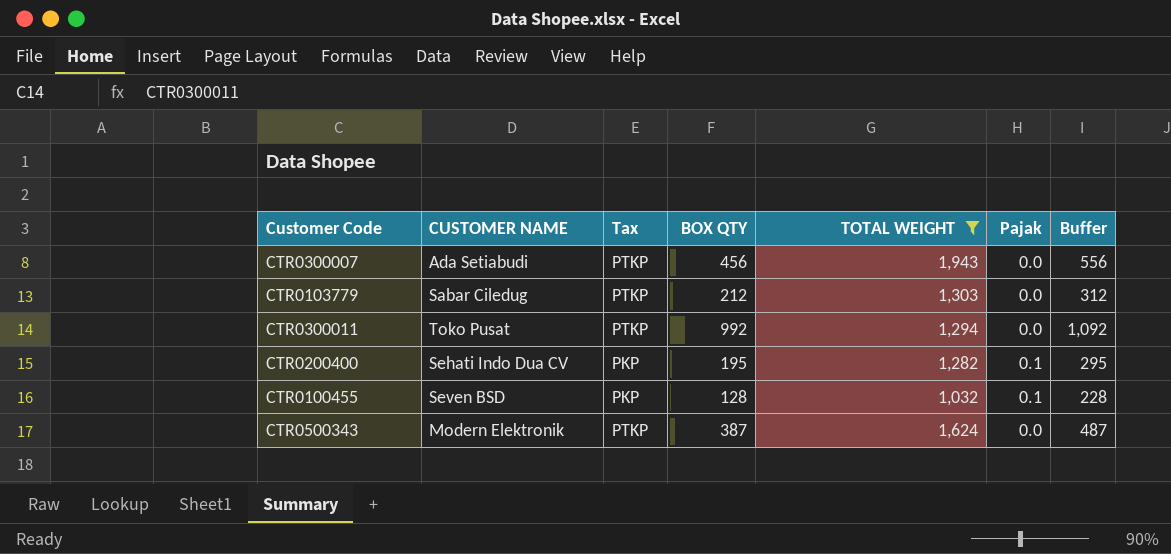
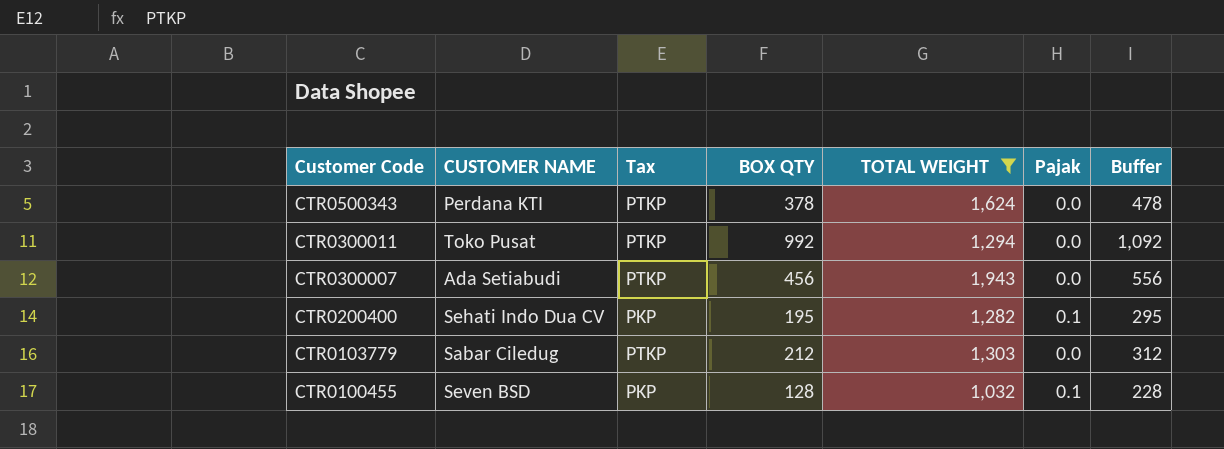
row order: none -> Customer Code descending
CTR0500343 | CUSTOMER NAME: Modern Elektronik -> Perdana KTI
CTR0500343 | BOX QTY: 387 -> 378
CTR0500343 | Buffer: 487 -> 478

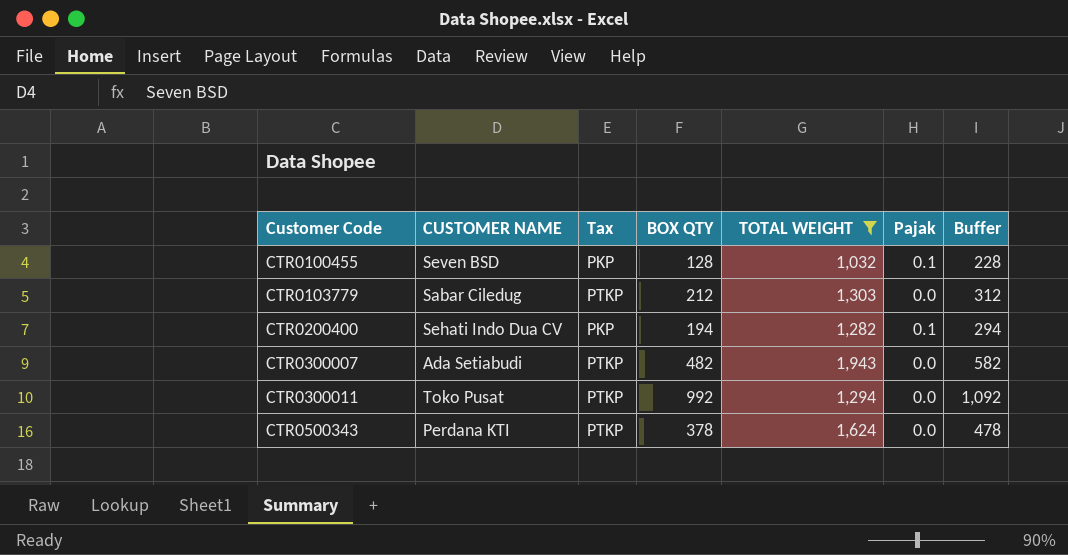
row order: Customer Code descending -> Customer Code ascending
CTR0200400 | BOX QTY: 195 -> 194
CTR0200400 | Buffer: 295 -> 294
CTR0300007 | BOX QTY: 456 -> 482
CTR0300007 | Buffer: 556 -> 582

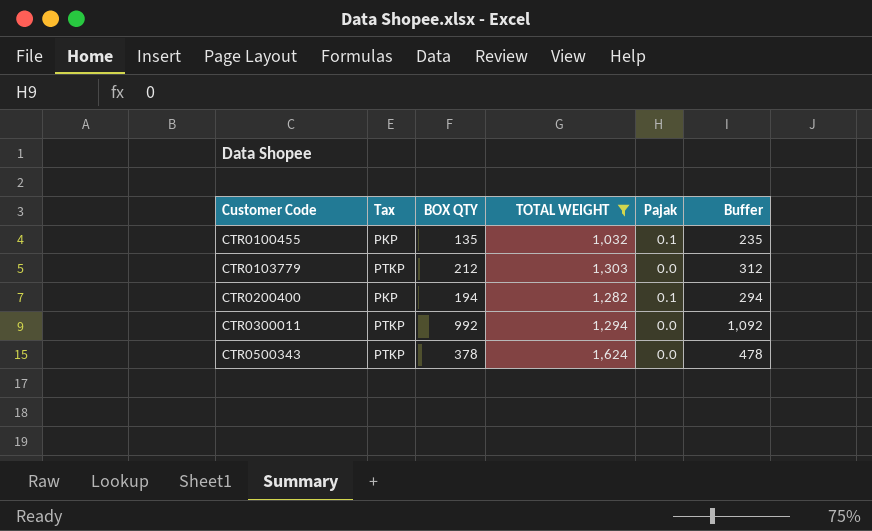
column CUSTOMER NAME | position: 2 -> none
row CTR0300007: Ada Setiabudi | PTKP | 482 | 1,943 | 0.0 | 582 -> none
CTR0100455 | BOX QTY: 128 -> 135
CTR0100455 | Buffer: 228 -> 235

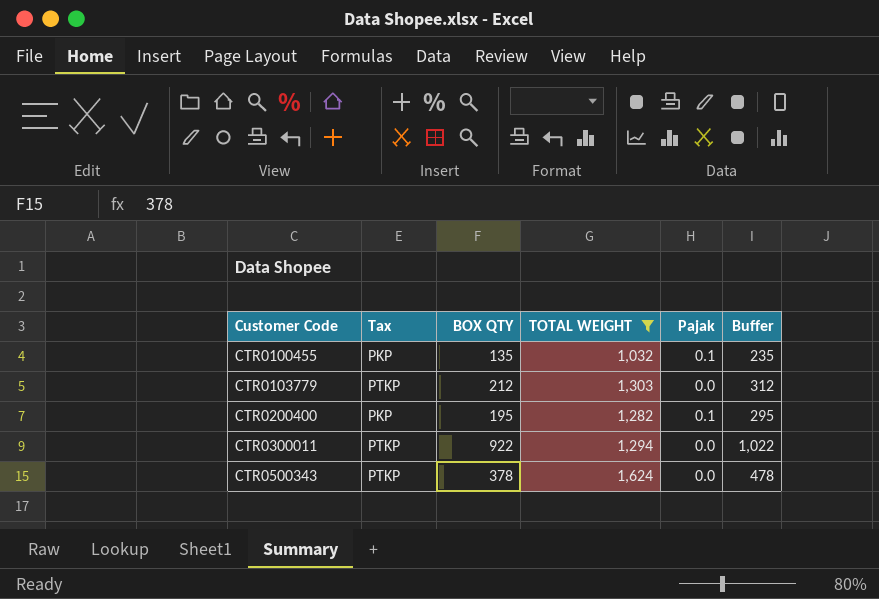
CTR0200400 | BOX QTY: 194 -> 195
CTR0200400 | Buffer: 294 -> 295
CTR0300011 | BOX QTY: 992 -> 922
CTR0300011 | Buffer: 1,092 -> 1,022

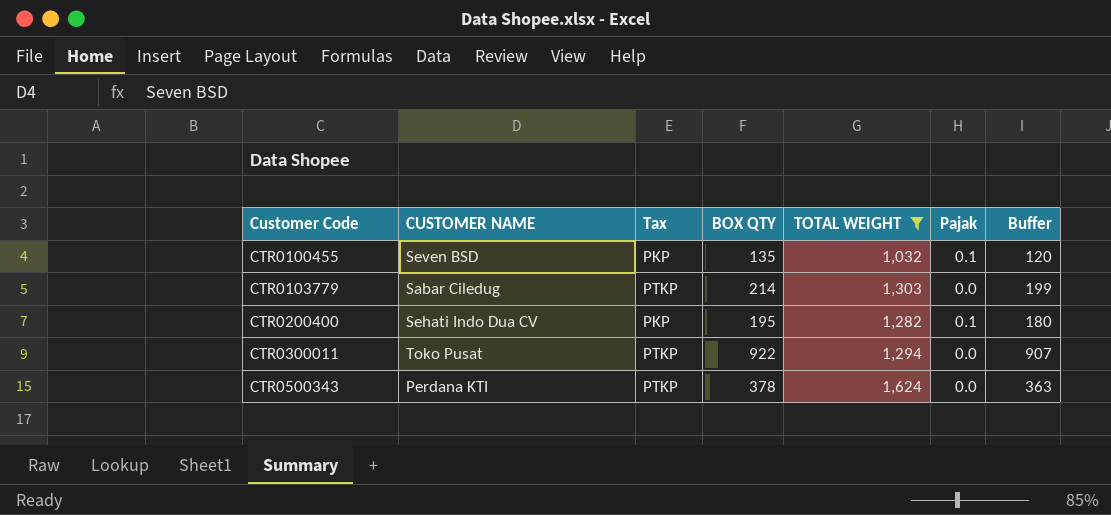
column CUSTOMER NAME | position: none -> 2
column Buffer | formula: [BOX QTY] + 100 -> [BOX QTY] - 15
CTR0103779 | BOX QTY: 212 -> 214

